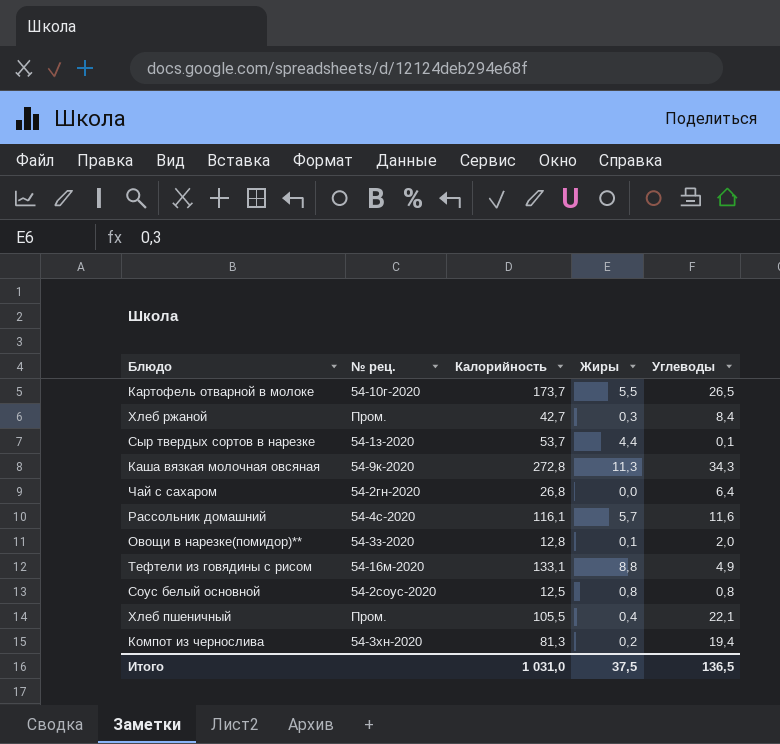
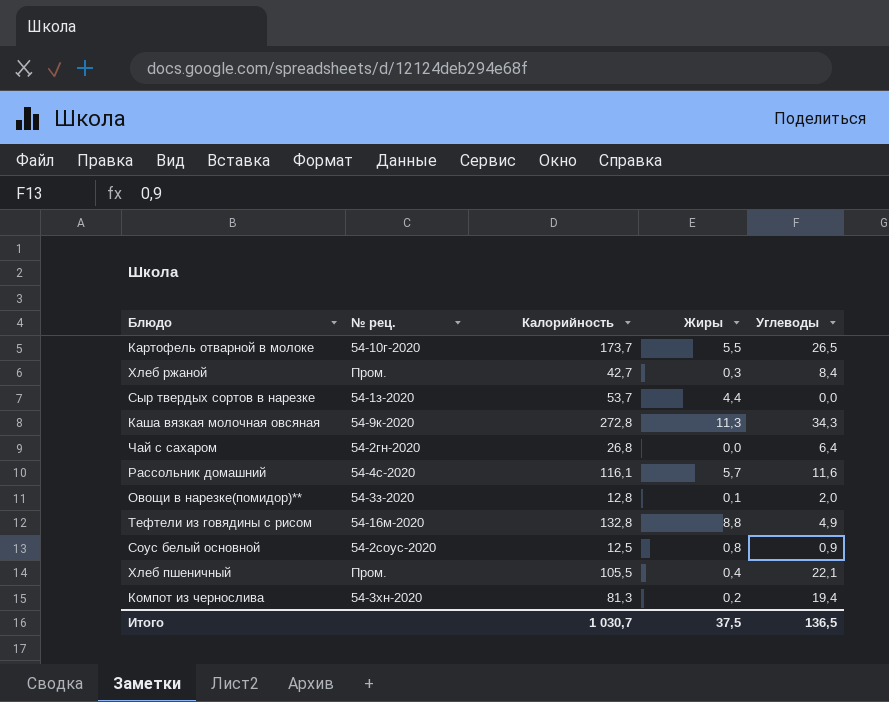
Сыр твердых сортов в нарезке | Углеводы: 0,1 -> 0,0
Тефтели из говядины с рисом | Калорийность: 133,1 -> 132,8
Соус белый основной | Углеводы: 0,8 -> 0,9
Итого | Калорийность: 1 031,0 -> 1 030,7

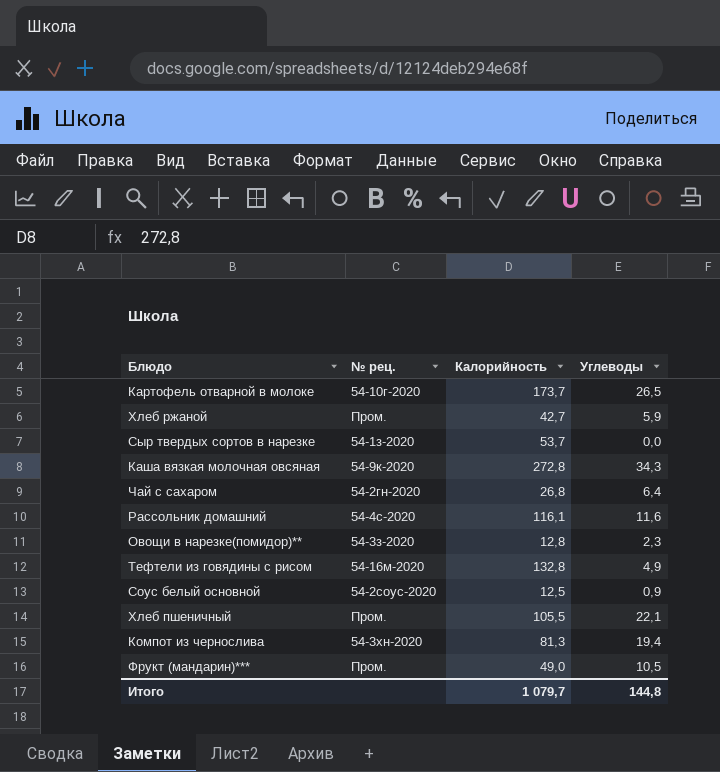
column Жиры | position: 4 -> none
Хлеб ржаной | Углеводы: 8,4 -> 5,9
Овощи в нарезке(помидор)** | Углеводы: 2,0 -> 2,3
row Фрукт (мандарин)***: none -> Пром. | 49,0 | 10,5
Итого | Калорийность: 1 030,7 -> 1 079,7
Итого | Углеводы: 136,5 -> 144,8

